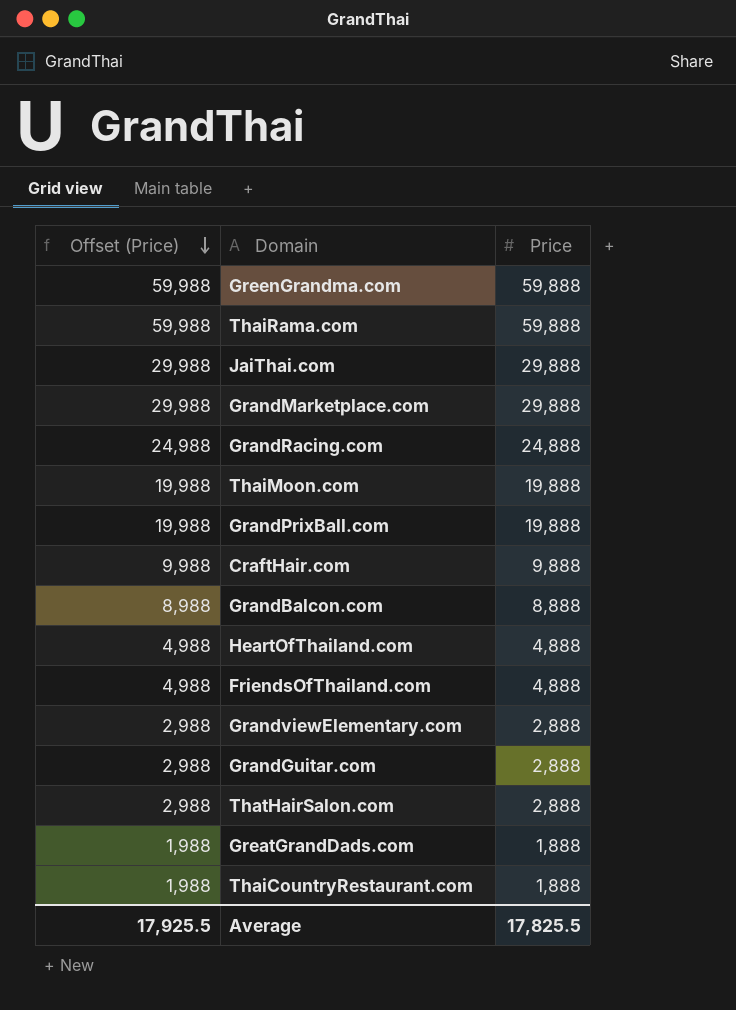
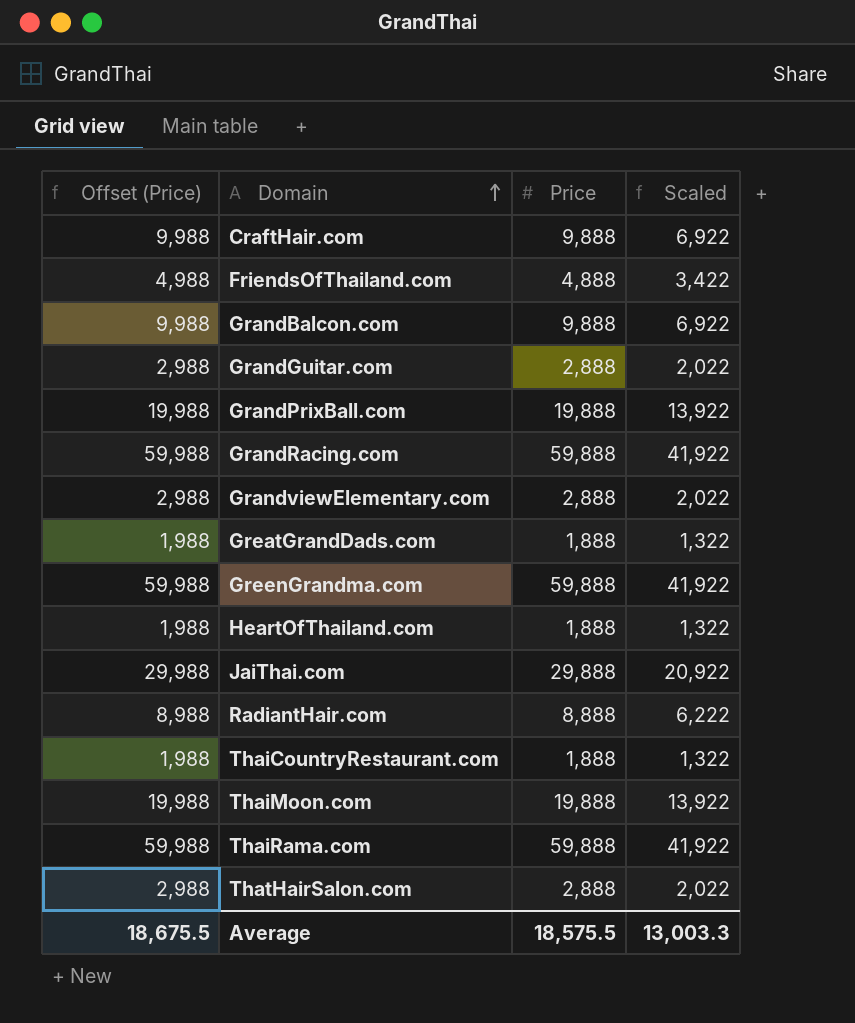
row order: Offset (Price) descending -> Domain ascending
column Scaled | formula: none -> [Price] * 0.7
row GrandMarketplace.com: 29,988 | 29,888 -> none
GrandBalcon.com | Offset (Price): 8,988 -> 9,988
GrandBalcon.com | Price: 8,888 -> 9,888
GrandRacing.com | Offset (Price): 24,988 -> 59,988
GrandRacing.com | Price: 24,888 -> 59,888
HeartOfThailand.com | Offset (Price): 4,988 -> 1,988
HeartOfThailand.com | Price: 4,888 -> 1,888
row RadiantHair.com: none -> 8,988 | 8,888 | 6,222
Average | Offset (Price): 17,925.5 -> 18,675.5
Average | Price: 17,825.5 -> 18,575.5

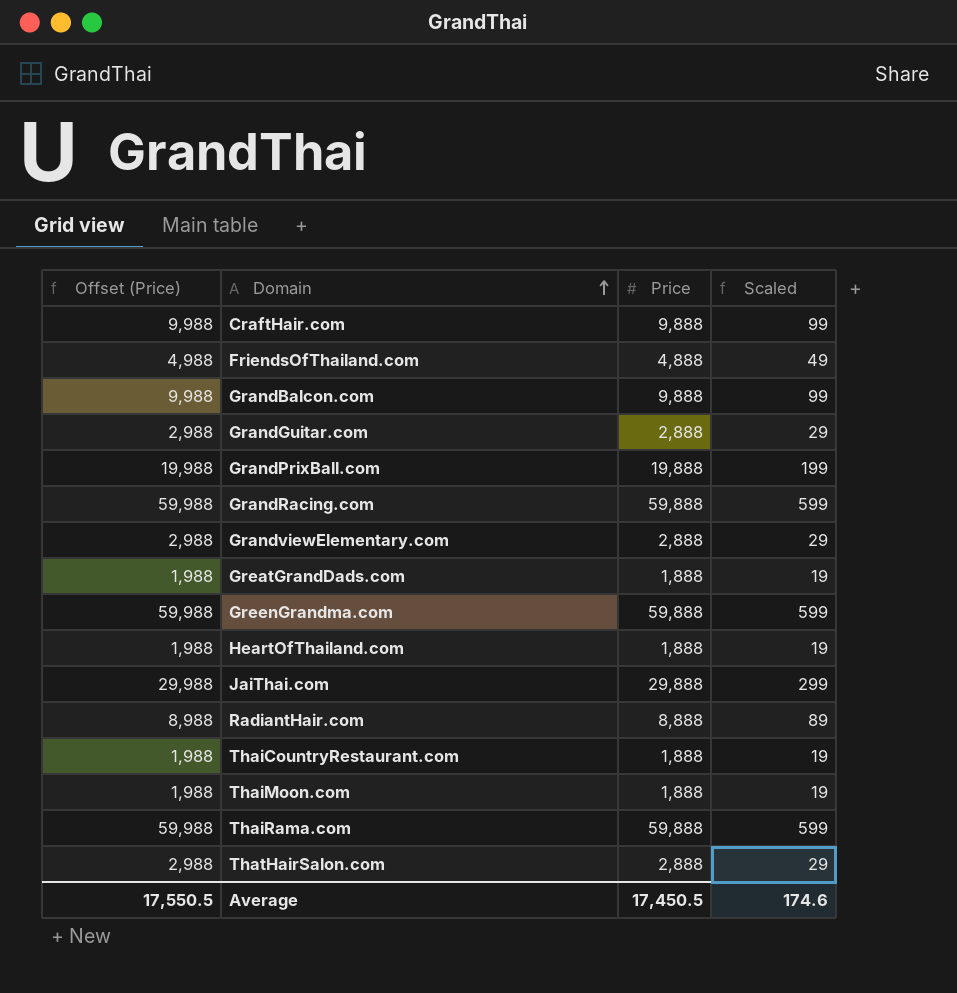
column Scaled | formula: [Price] * 0.7 -> [Price] * 0.01
ThaiMoon.com | Offset (Price): 19,988 -> 1,988
ThaiMoon.com | Price: 19,888 -> 1,888
Average | Offset (Price): 18,675.5 -> 17,550.5
Average | Price: 18,575.5 -> 17,450.5
Average | Scaled: 13,003.3 -> 174.6

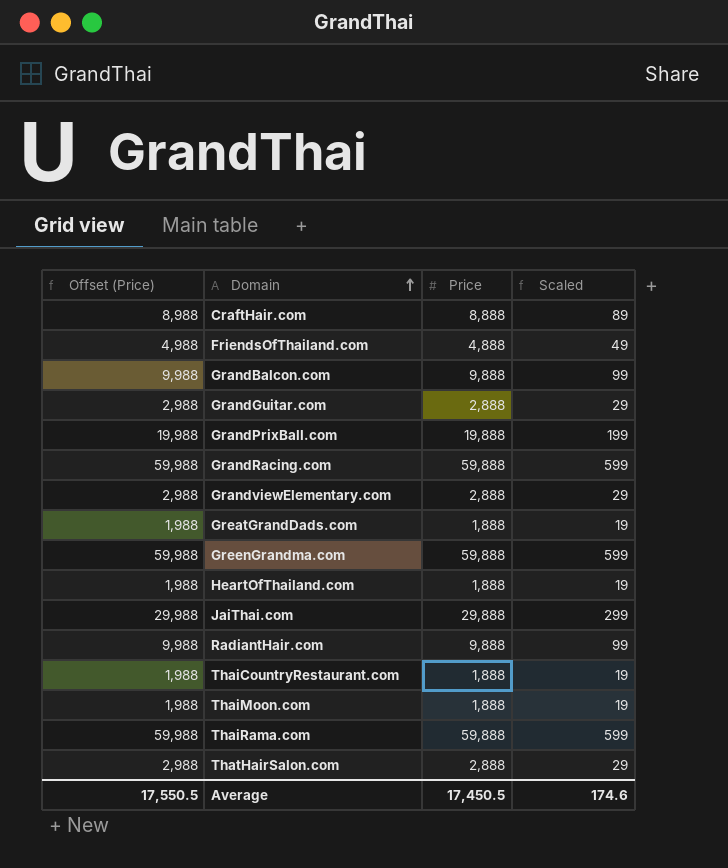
CraftHair.com | Offset (Price): 9,988 -> 8,988
CraftHair.com | Price: 9,888 -> 8,888
CraftHair.com | Scaled: 99 -> 89
RadiantHair.com | Offset (Price): 8,988 -> 9,988
RadiantHair.com | Price: 8,888 -> 9,888
RadiantHair.com | Scaled: 89 -> 99

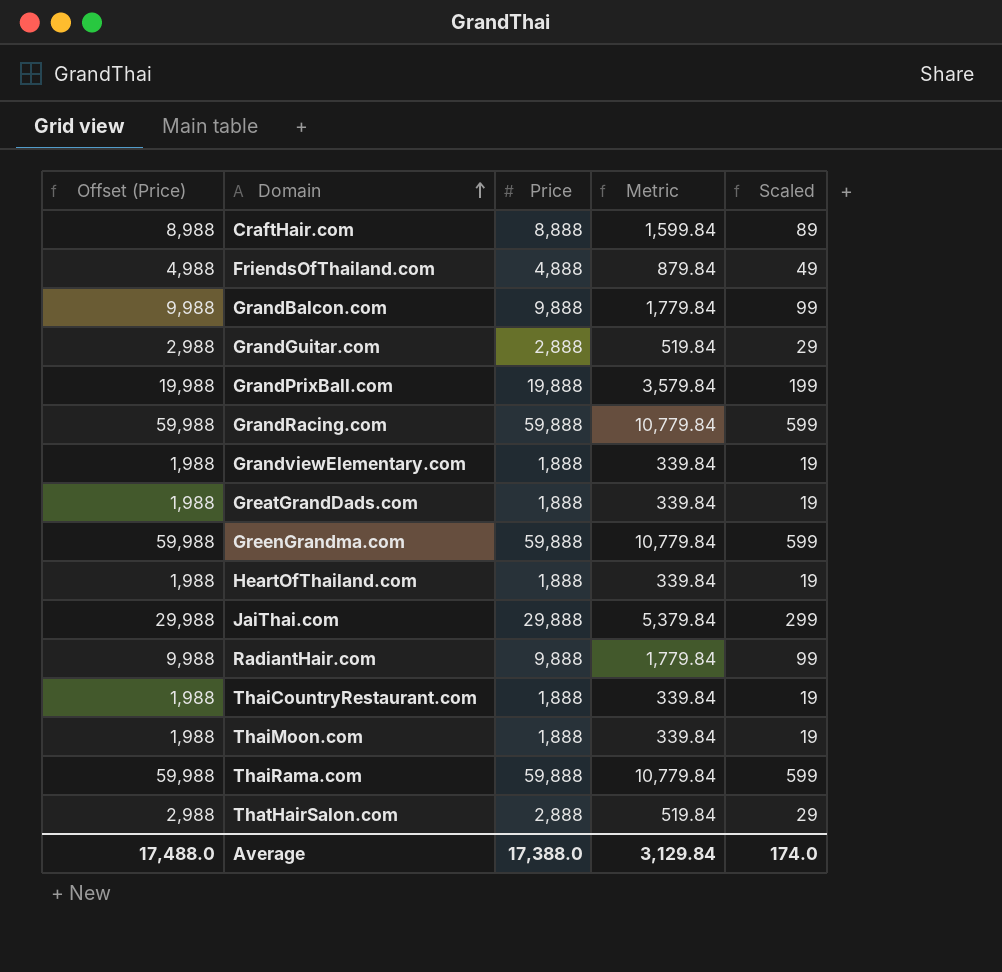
column Metric | formula: none -> [Price] * 0.18
GrandviewElementary.com | Offset (Price): 2,988 -> 1,988
GrandviewElementary.com | Price: 2,888 -> 1,888
GrandviewElementary.com | Scaled: 29 -> 19
Average | Offset (Price): 17,550.5 -> 17,488.0
Average | Price: 17,450.5 -> 17,388.0
Average | Scaled: 174.6 -> 174.0

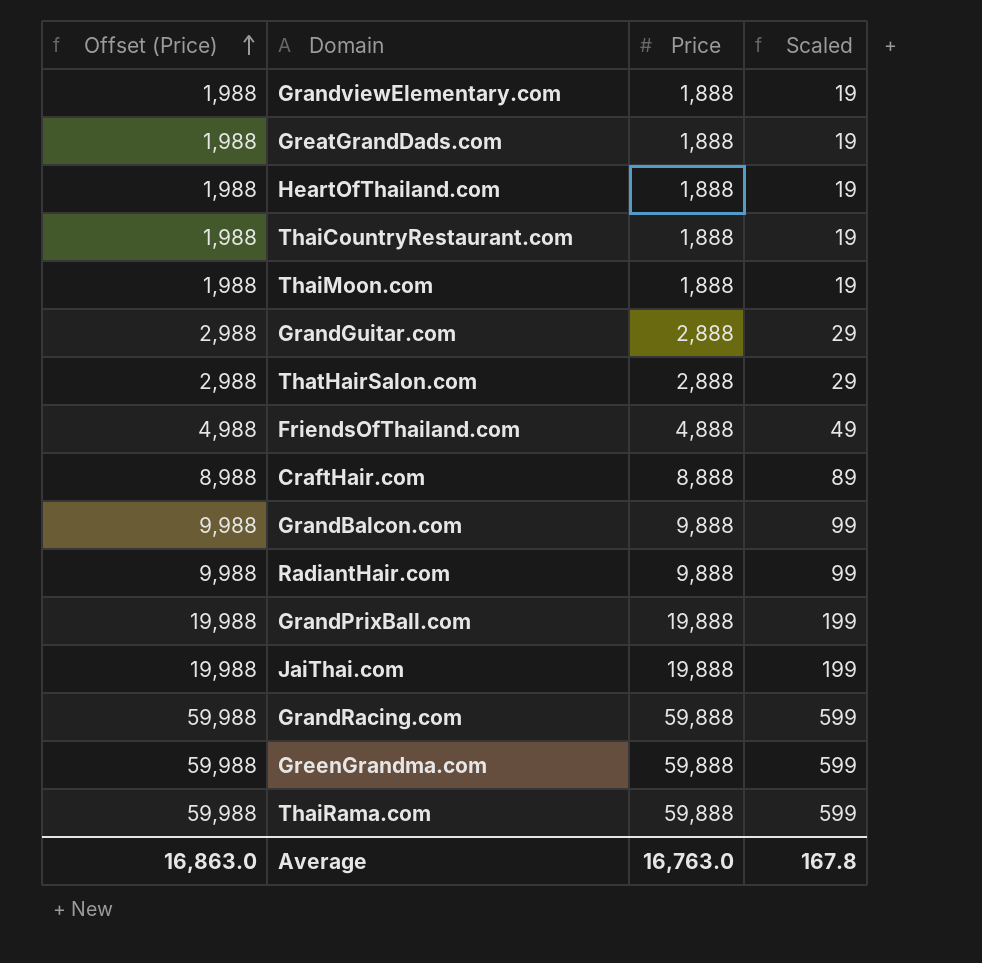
row order: Domain ascending -> Offset (Price) ascending
column Metric | formula: [Price] * 0.18 -> none
JaiThai.com | Offset (Price): 29,988 -> 19,988
JaiThai.com | Price: 29,888 -> 19,888
JaiThai.com | Scaled: 299 -> 199
Average | Offset (Price): 17,488.0 -> 16,863.0
Average | Price: 17,388.0 -> 16,763.0
Average | Scaled: 174.0 -> 167.8

